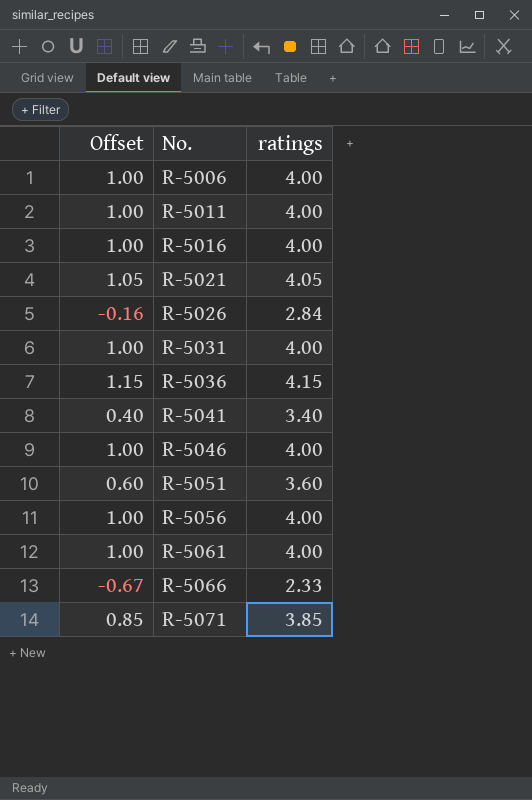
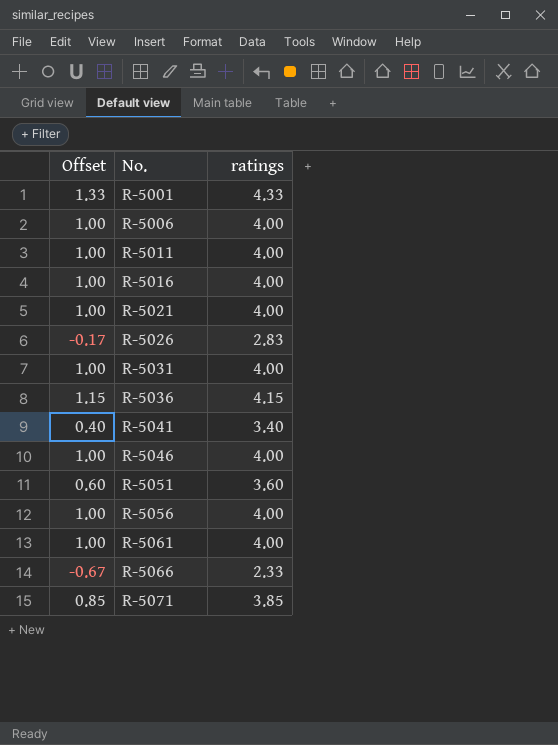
row R-5001: none -> 1.33 | 4.33
R-5021 | Offset: 1.05 -> 1.00
R-5021 | ratings: 4.05 -> 4.00
R-5026 | Offset: -0.16 -> -0.17
R-5026 | ratings: 2.84 -> 2.83

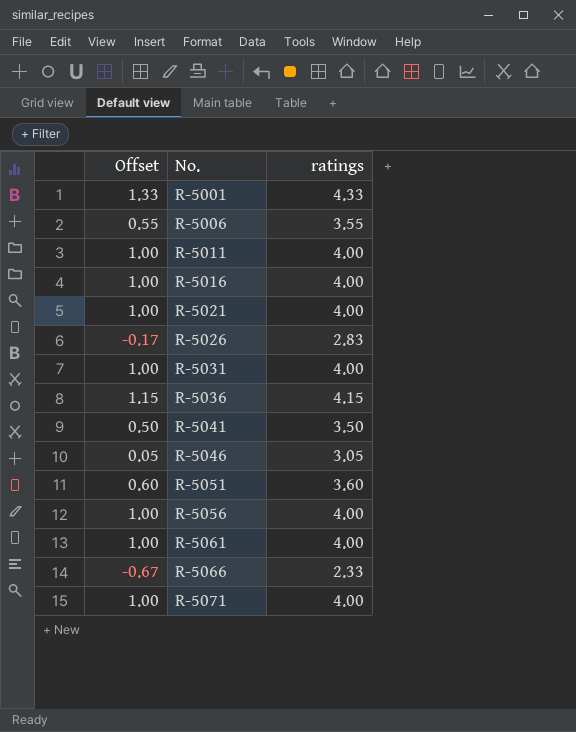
R-5006 | Offset: 1.00 -> 0.55
R-5006 | ratings: 4.00 -> 3.55
R-5041 | Offset: 0.40 -> 0.50
R-5041 | ratings: 3.40 -> 3.50
R-5046 | Offset: 1.00 -> 0.05
R-5046 | ratings: 4.00 -> 3.05
R-5071 | Offset: 0.85 -> 1.00
R-5071 | ratings: 3.85 -> 4.00

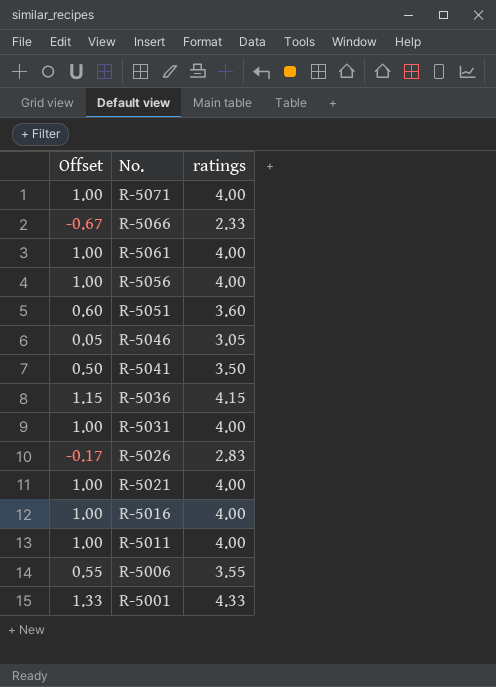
row order: No. ascending -> No. descending

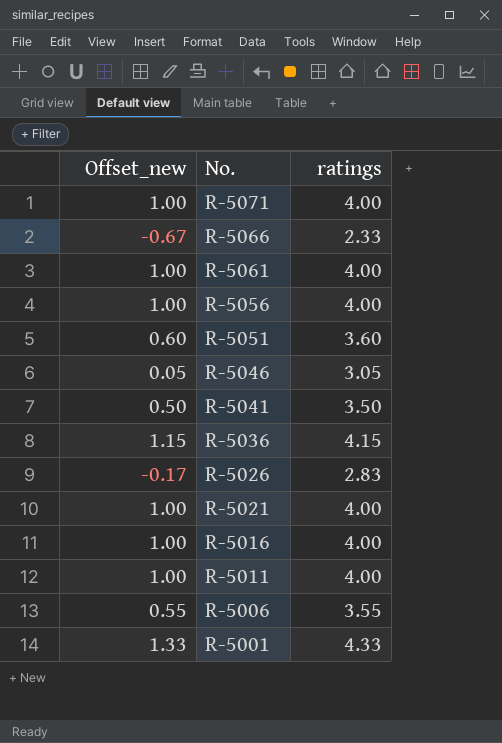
column name: Offset -> Offset_new
row R-5031: 1.00 | 4.00 -> none

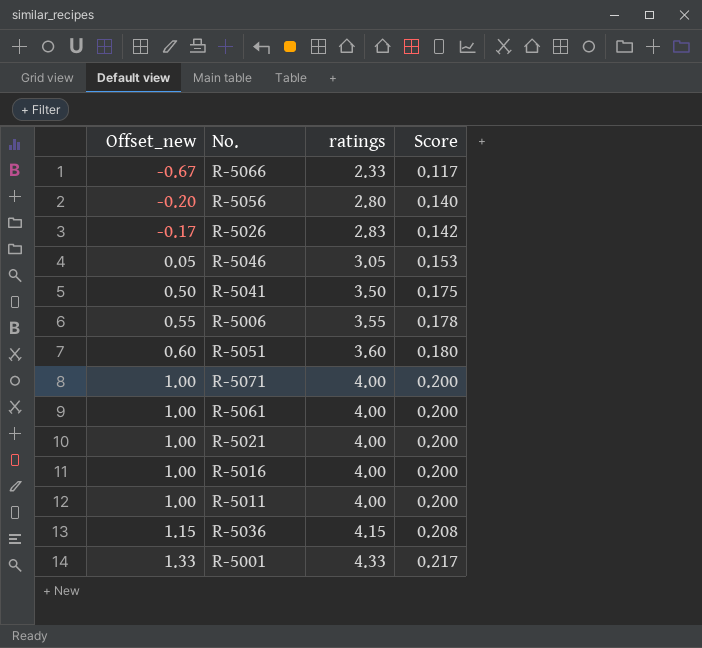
row order: No. descending -> Offset_new ascending
column Score | formula: none -> [ratings] * 0.05
R-5056 | Offset_new: 1.00 -> -0.20
R-5056 | ratings: 4.00 -> 2.80

